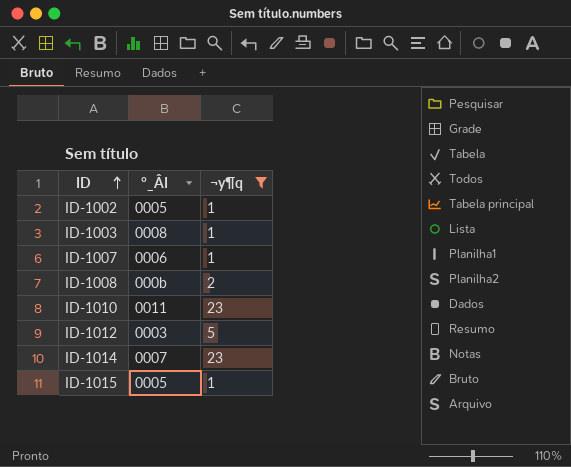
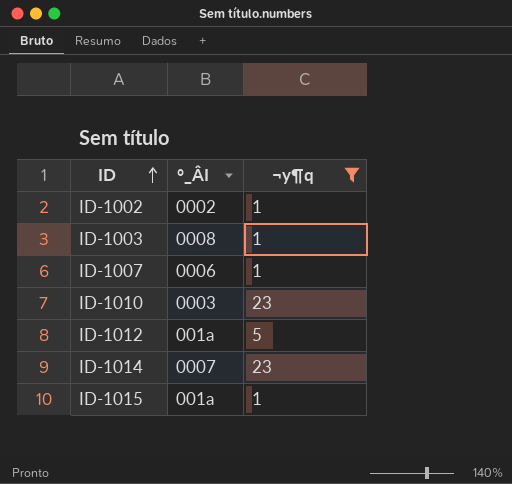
row ID-1008: 000b | 2 -> none
ID-1002 | °_ÂI: 0005 -> 0002
ID-1010 | °_ÂI: 0011 -> 0003
ID-1012 | °_ÂI: 0003 -> 001a
ID-1015 | °_ÂI: 0005 -> 001a

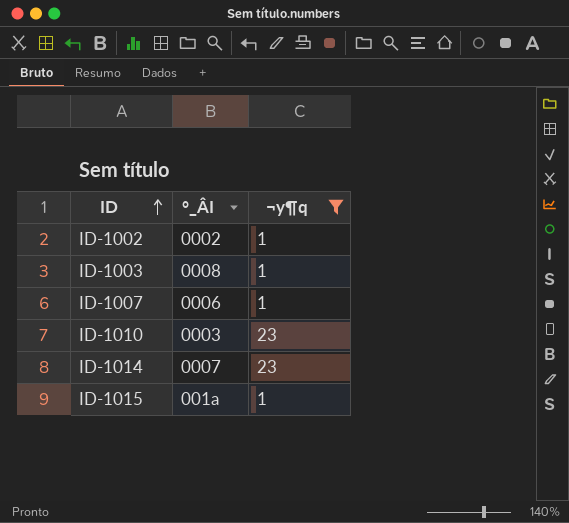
row ID-1012: 001a | 5 -> none

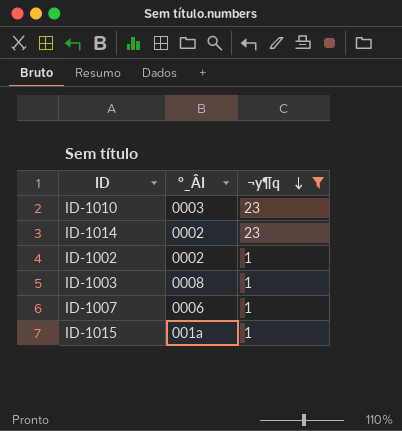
row order: ID ascending -> ¬y¶q descending
ID-1014 | °_ÂI: 0007 -> 0002

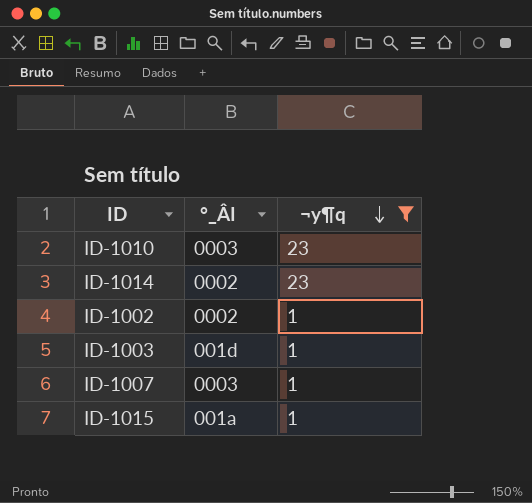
ID-1003 | °_ÂI: 0008 -> 001d
ID-1007 | °_ÂI: 0006 -> 0003

